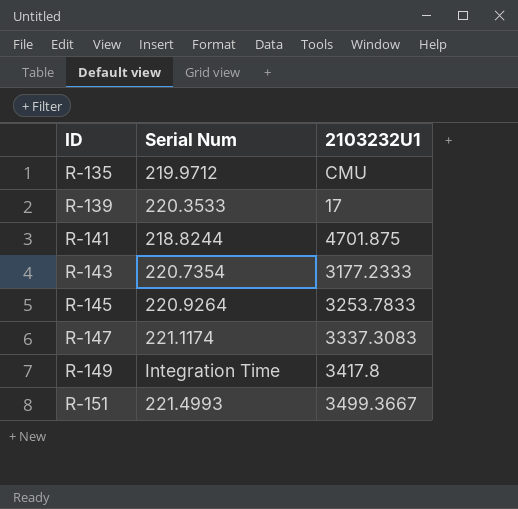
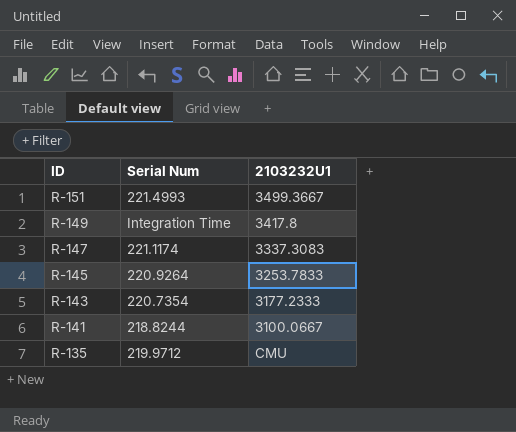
row order: ID ascending -> ID descending
row R-139: 220.3533 | 17 -> none
R-141 | 2103232U1: 4701.875 -> 3100.0667

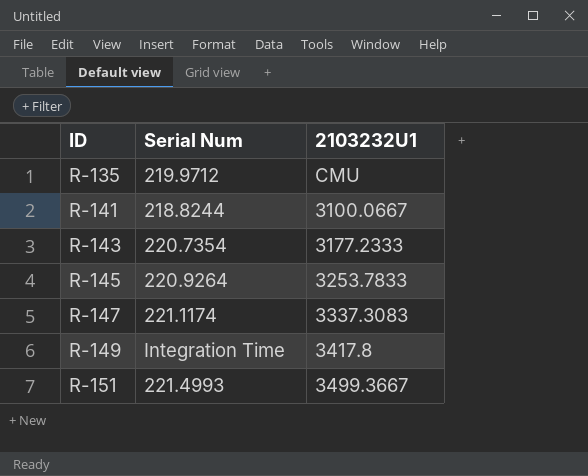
row order: ID descending -> ID ascending

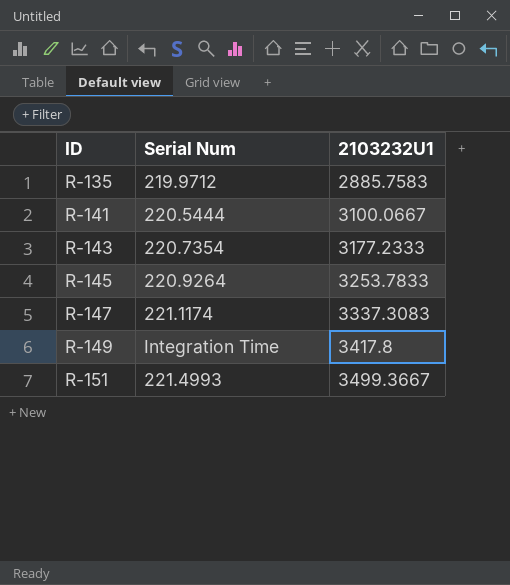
R-135 | 2103232U1: CMU -> 2885.7583
R-141 | Serial Num: 218.8244 -> 220.5444

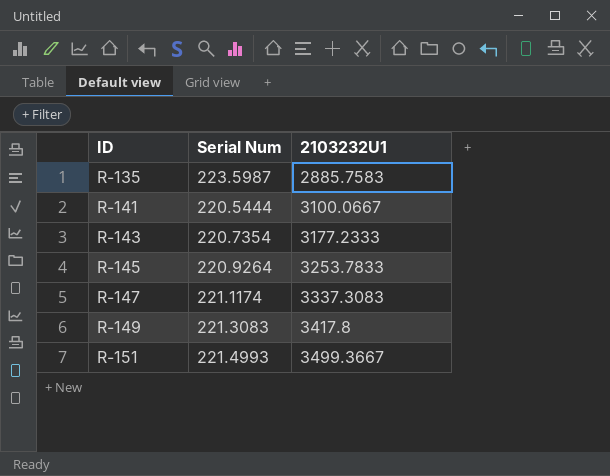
R-135 | Serial Num: 219.9712 -> 223.5987
R-149 | Serial Num: Integration Time -> 221.3083

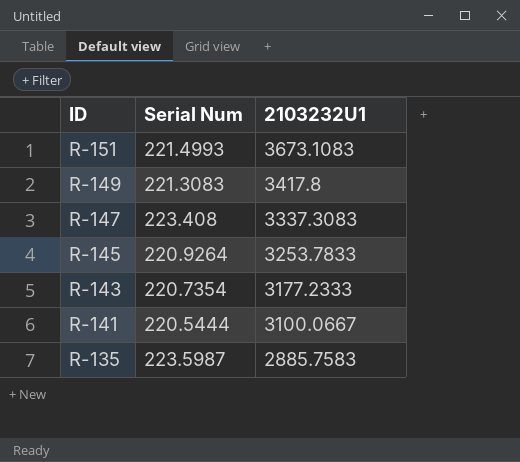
row order: ID ascending -> ID descending
R-151 | 2103232U1: 3499.3667 -> 3673.1083
R-147 | Serial Num: 221.1174 -> 223.408

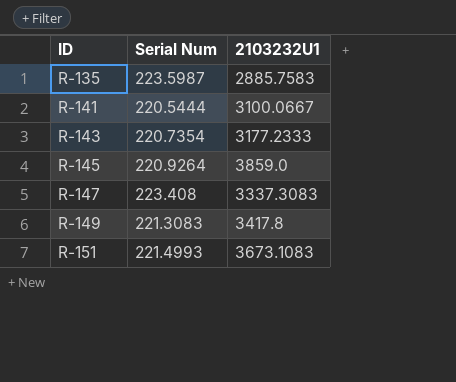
row order: ID descending -> ID ascending
R-145 | 2103232U1: 3253.7833 -> 3859.0

